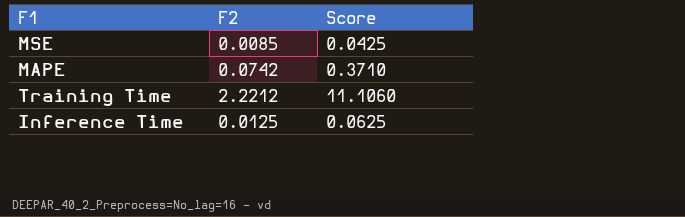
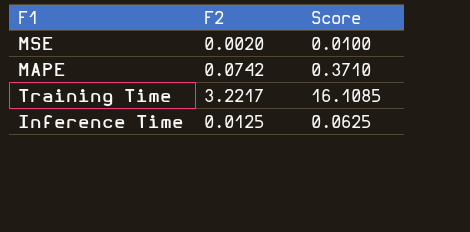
MSE | F2: 0.0085 -> 0.0020
MSE | Score: 0.0425 -> 0.0100
Training Time | F2: 2.2212 -> 3.2217
Training Time | Score: 11.1060 -> 16.1085

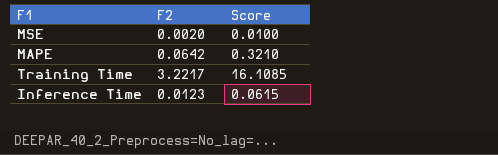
MAPE | F2: 0.0742 -> 0.0642
MAPE | Score: 0.3710 -> 0.3210
Inference Time | F2: 0.0125 -> 0.0123
Inference Time | Score: 0.0625 -> 0.0615

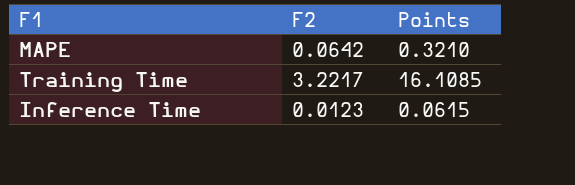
column name: Score -> Points
row MSE: 0.0020 | 0.0100 -> none

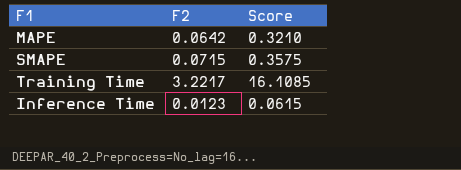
column name: Points -> Score
row SMAPE: none -> 0.0715 | 0.3575

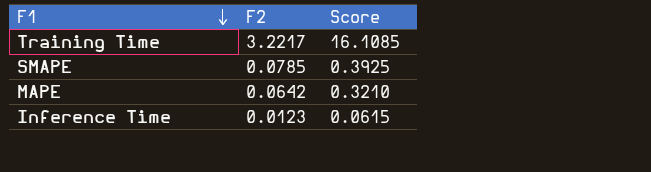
row order: none -> F1 descending
SMAPE | F2: 0.0715 -> 0.0785
SMAPE | Score: 0.3575 -> 0.3925

